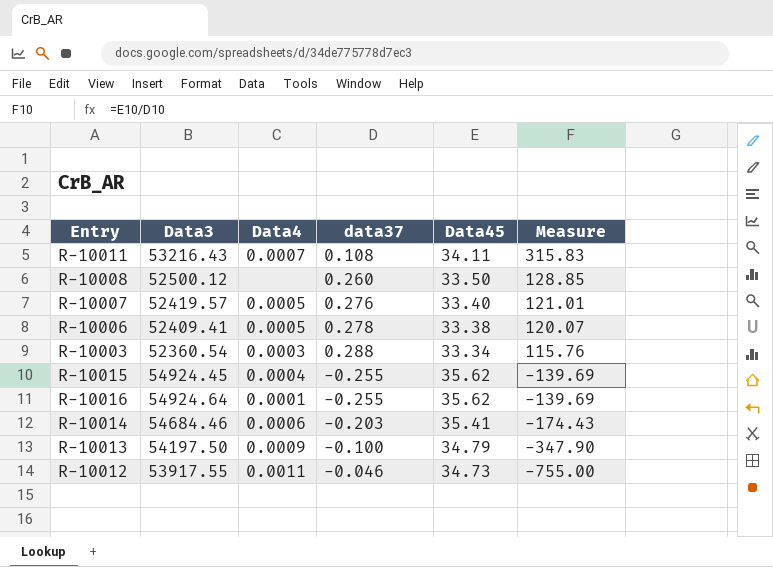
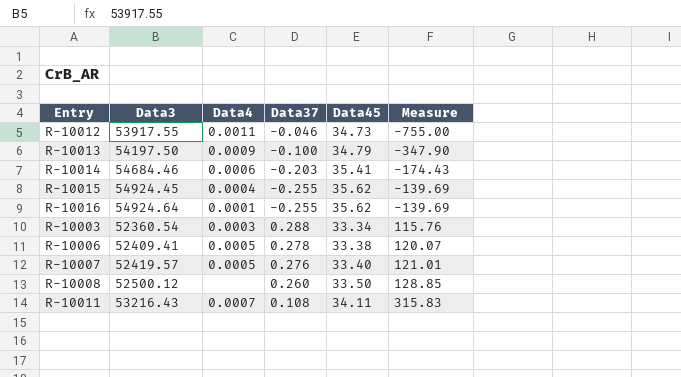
row order: Measure descending -> Measure ascending
column name: data37 -> Data37

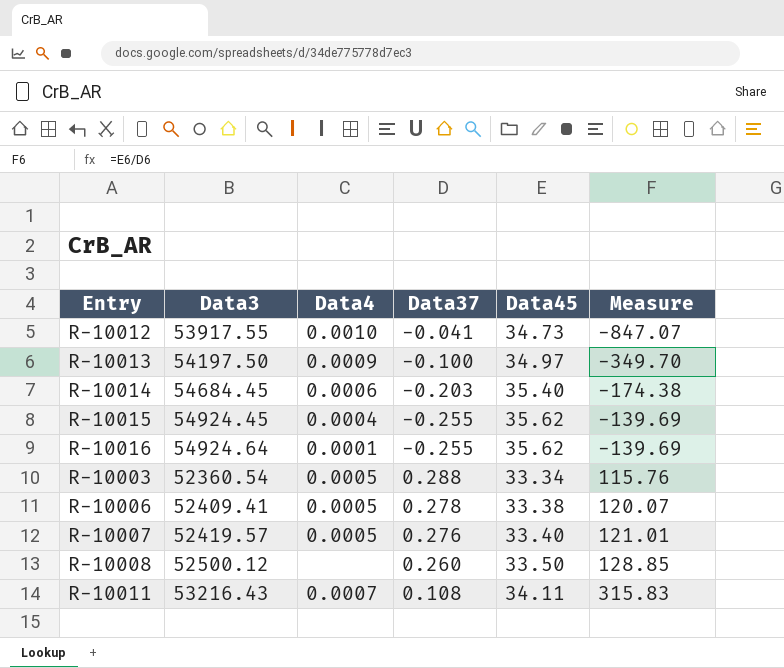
R-10012 | Data4: 0.0011 -> 0.0010
R-10012 | Data37: -0.046 -> -0.041
R-10012 | Measure: -755.00 -> -847.07
R-10013 | Data45: 34.79 -> 34.97
R-10013 | Measure: -347.90 -> -349.70
R-10014 | Data3: 54684.46 -> 54684.45
R-10014 | Data45: 35.41 -> 35.40
R-10014 | Measure: -174.43 -> -174.38
R-10003 | Data4: 0.0003 -> 0.0005

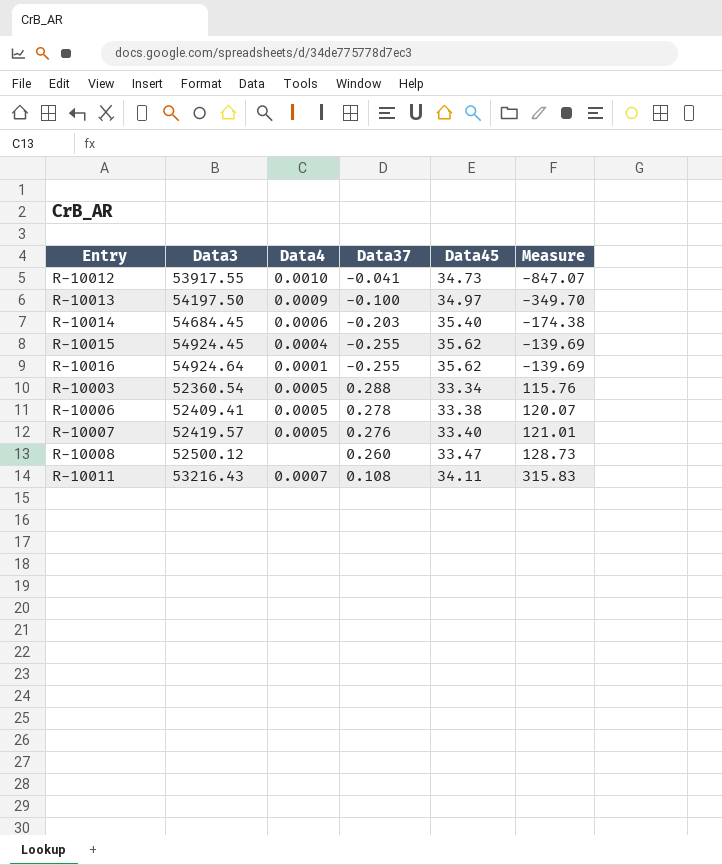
R-10008 | Data45: 33.50 -> 33.47
R-10008 | Measure: 128.85 -> 128.73

